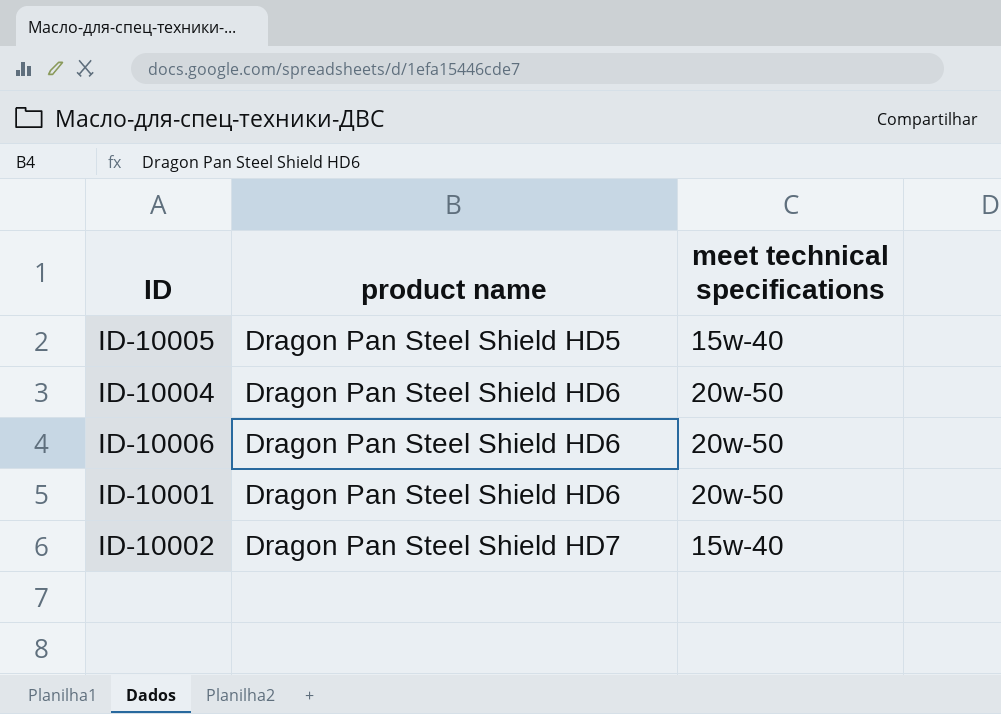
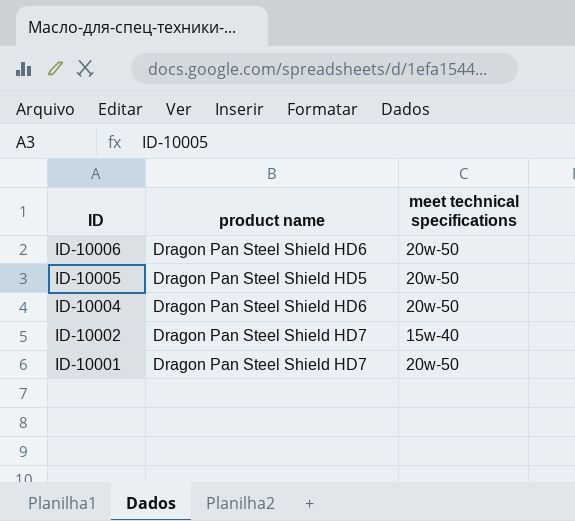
row order: product name ascending -> ID descending
ID-10005 | meet technical specifications: 15w-40 -> 20w-50
ID-10001 | product name: Dragon Pan Steel Shield HD6 -> Dragon Pan Steel Shield HD7

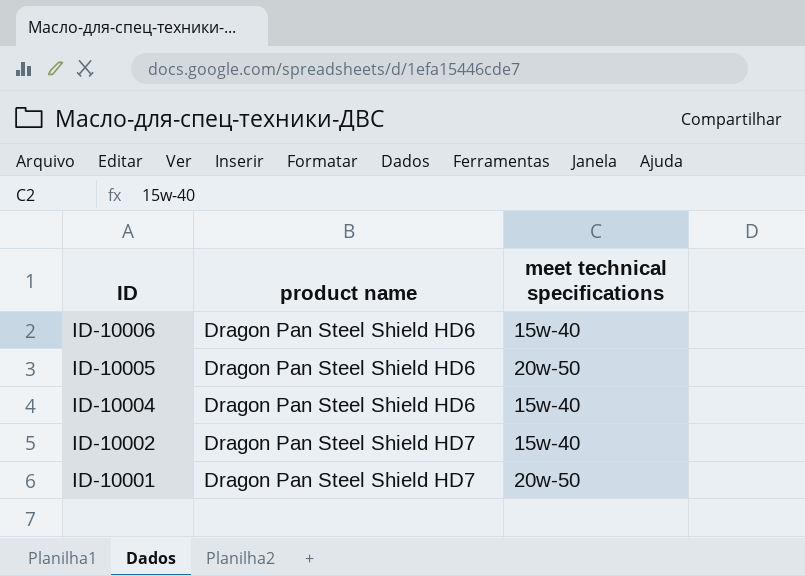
ID-10006 | meet technical specifications: 20w-50 -> 15w-40
ID-10005 | product name: Dragon Pan Steel Shield HD5 -> Dragon Pan Steel Shield HD6
ID-10004 | meet technical specifications: 20w-50 -> 15w-40

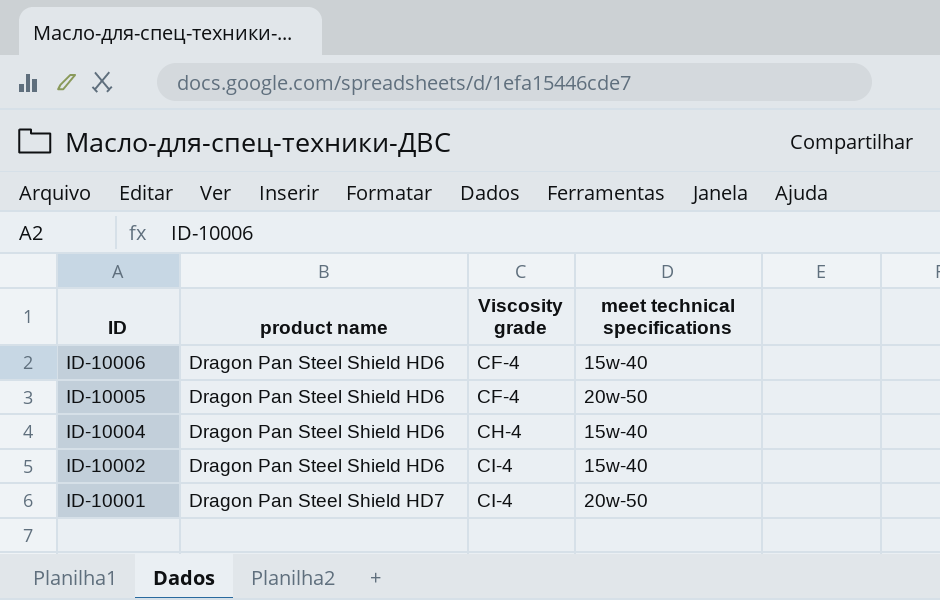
column Viscosity grade | position: none -> 3
ID-10002 | product name: Dragon Pan Steel Shield HD7 -> Dragon Pan Steel Shield HD6

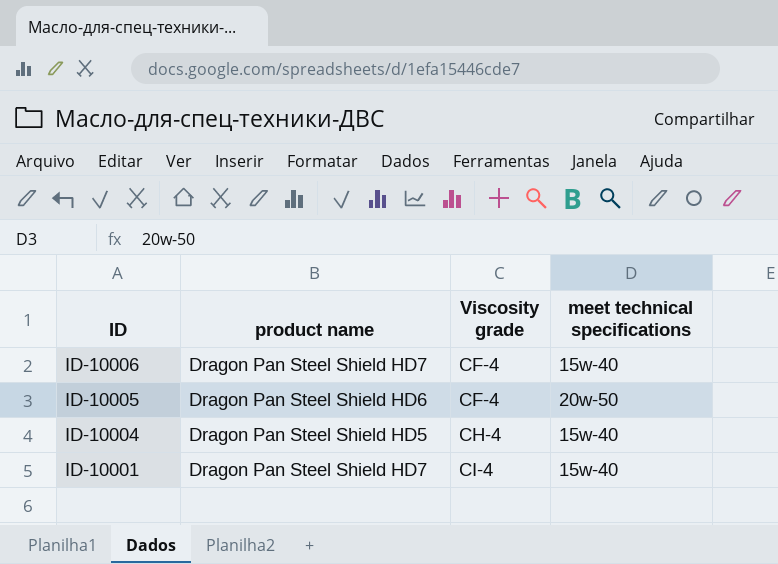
row ID-10002: Dragon Pan Steel Shield HD6 | CI-4 | 15w-40 -> none
ID-10006 | product name: Dragon Pan Steel Shield HD6 -> Dragon Pan Steel Shield HD7
ID-10004 | product name: Dragon Pan Steel Shield HD6 -> Dragon Pan Steel Shield HD5
ID-10001 | meet technical specifications: 20w-50 -> 15w-40

